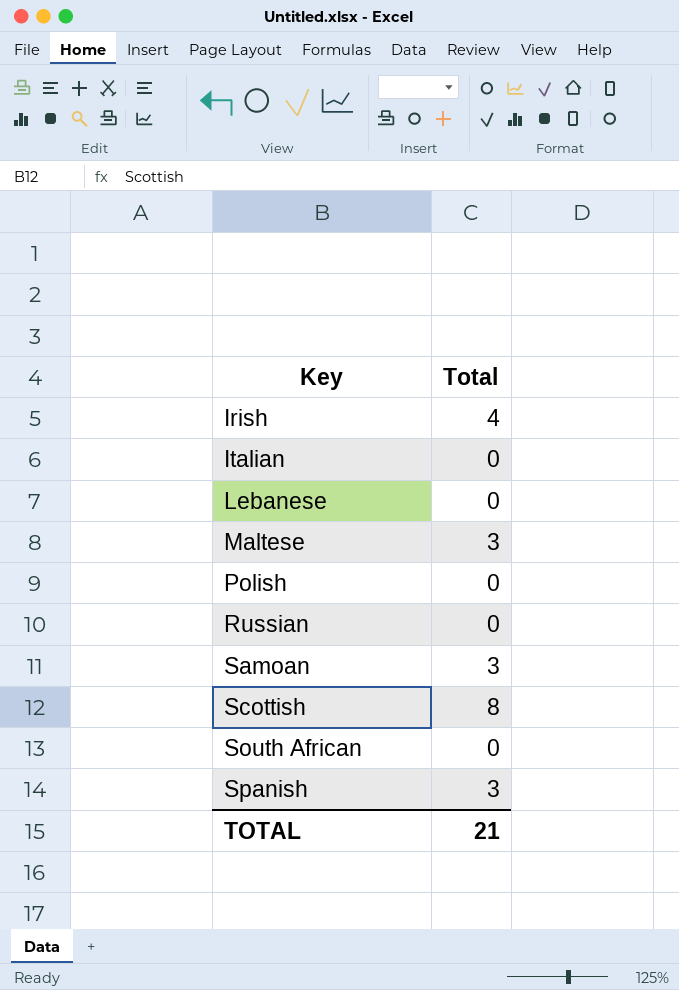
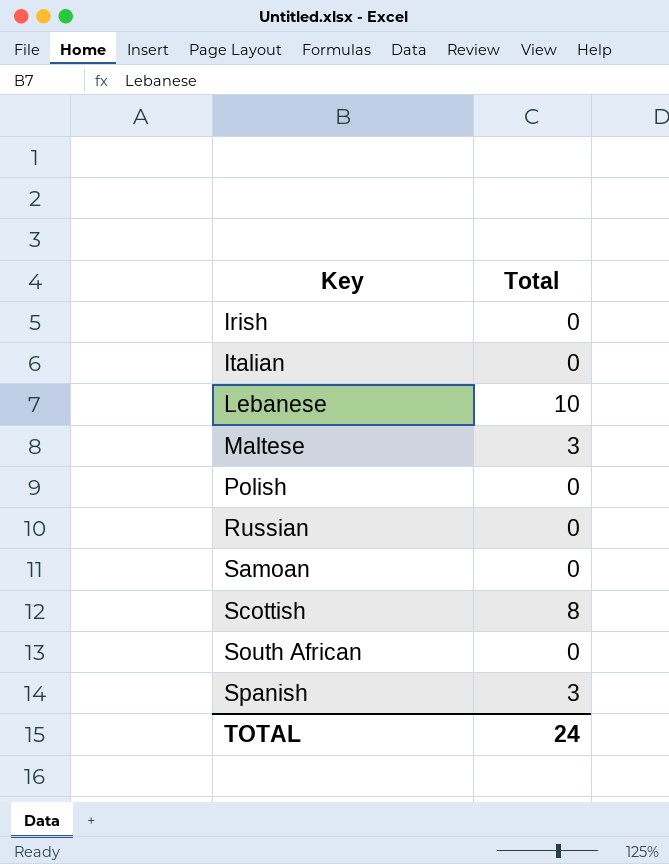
Irish | Total: 4 -> 0
Lebanese | Total: 0 -> 10
Samoan | Total: 3 -> 0
TOTAL | Total: 21 -> 24

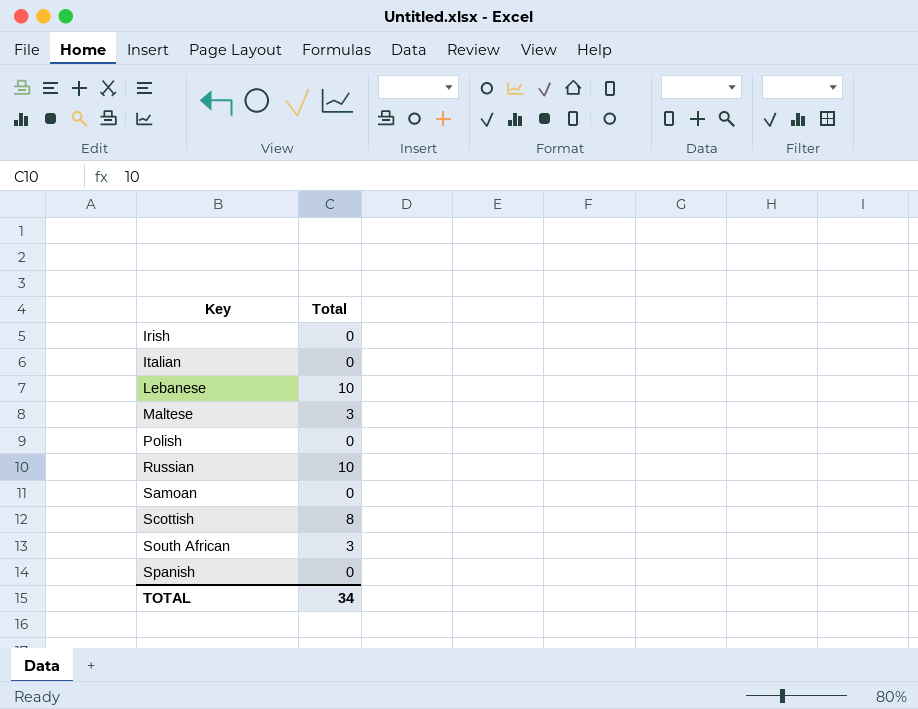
Russian | Total: 0 -> 10
South African | Total: 0 -> 3
Spanish | Total: 3 -> 0
TOTAL | Total: 24 -> 34

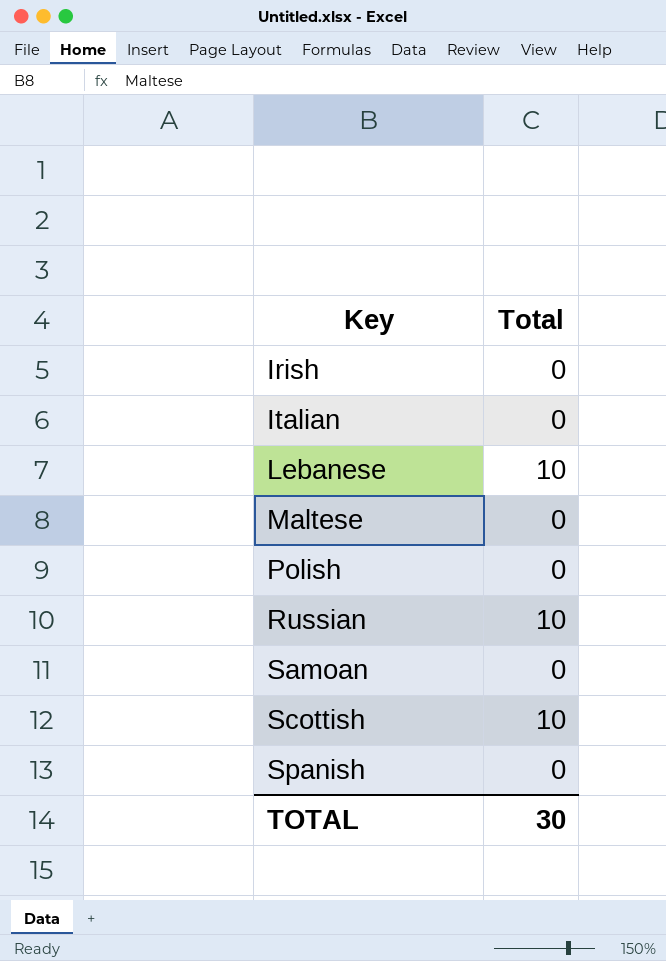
row South African: 3 -> none
Maltese | Total: 3 -> 0
Scottish | Total: 8 -> 10
TOTAL | Total: 34 -> 30

